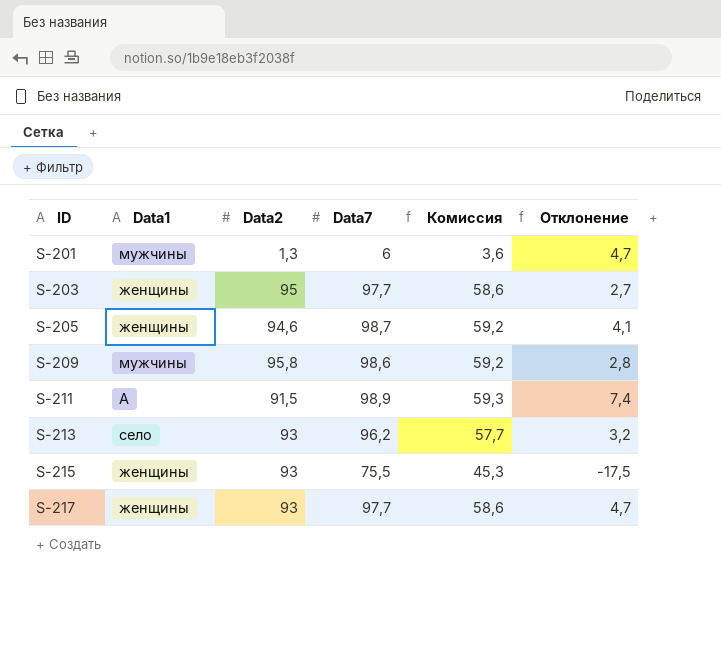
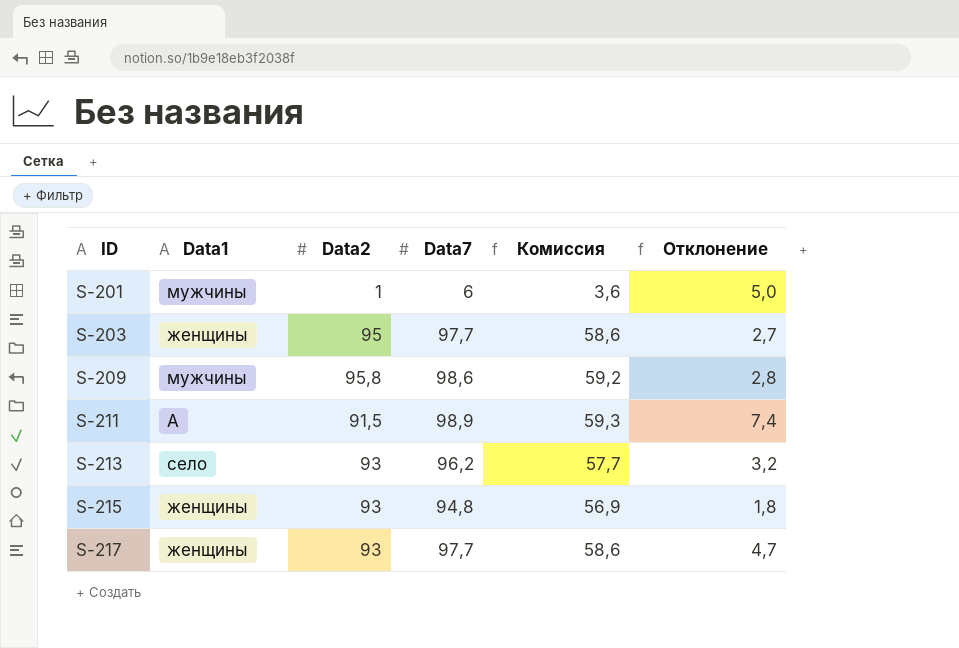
row S-205: женщины | 94,6 | 98,7 | 59,2 | 4,1 -> none
S-201 | Data2: 1,3 -> 1
S-201 | Отклонение: 4,7 -> 5,0
S-215 | Data7: 75,5 -> 94,8
S-215 | Комиссия: 45,3 -> 56,9
S-215 | Отклонение: -17,5 -> 1,8

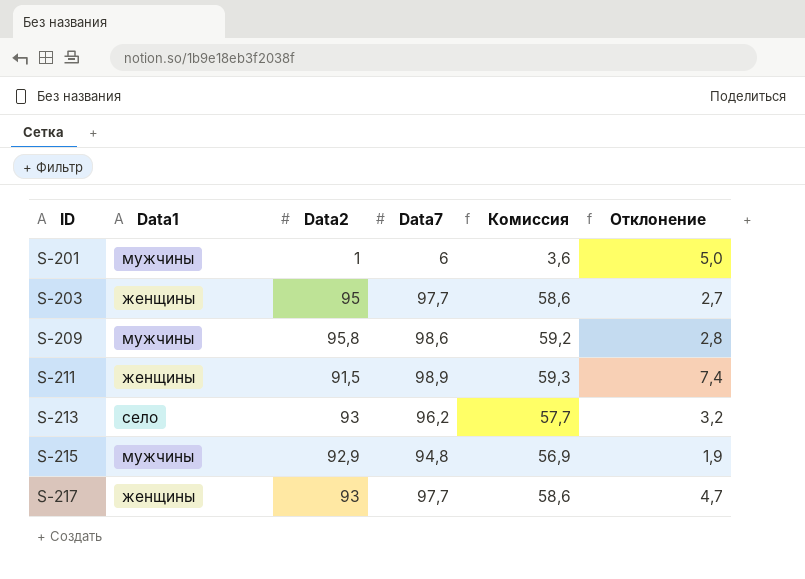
S-211 | Data1: А -> женщины
S-215 | Data1: женщины -> мужчины
S-215 | Data2: 93 -> 92,9
S-215 | Отклонение: 1,8 -> 1,9

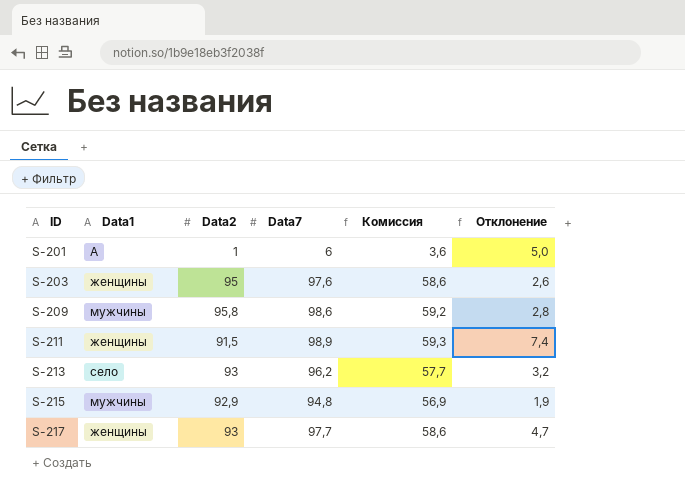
S-201 | Data1: мужчины -> А
S-203 | Data7: 97,7 -> 97,6
S-203 | Отклонение: 2,7 -> 2,6

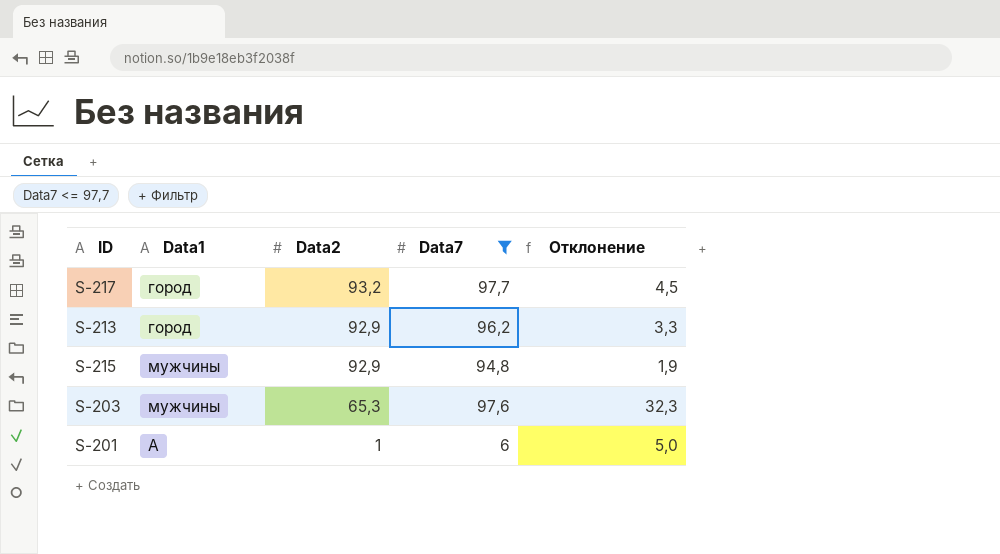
filter: none -> Data7 <= 97,7
row order: ID ascending -> Data2 descending
column Комиссия | formula: [Data7] * 0,6 -> none
S-217 | Data1: женщины -> город
S-217 | Data2: 93 -> 93,2
S-217 | Отклонение: 4,7 -> 4,5
S-213 | Data1: село -> город
S-213 | Data2: 93 -> 92,9
S-213 | Отклонение: 3,2 -> 3,3
S-203 | Data1: женщины -> мужчины
S-203 | Data2: 95 -> 65,3
S-203 | Отклонение: 2,6 -> 32,3

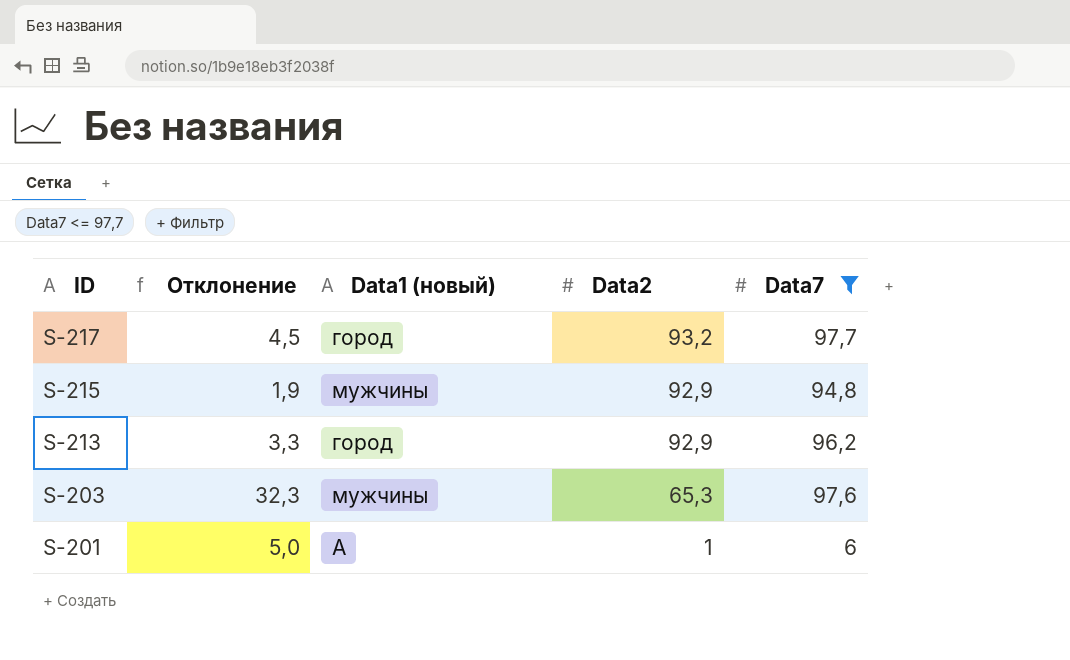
row order: Data2 descending -> ID descending
column Отклонение | position: 5 -> 2
column name: Data1 -> Data1 (новый)

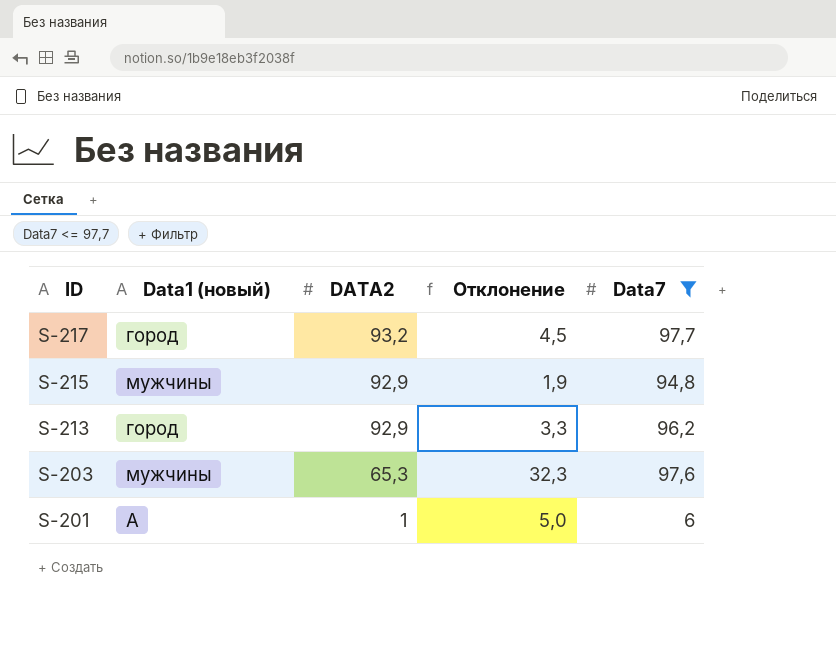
column name: Data2 -> DATA2
column Отклонение | position: 2 -> 4

